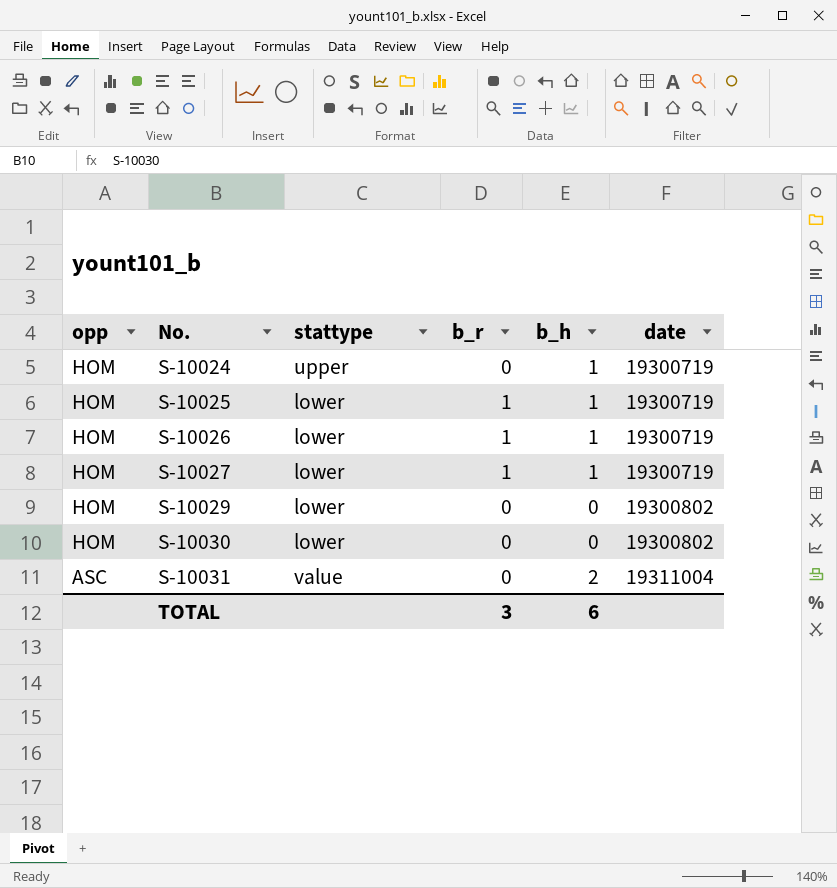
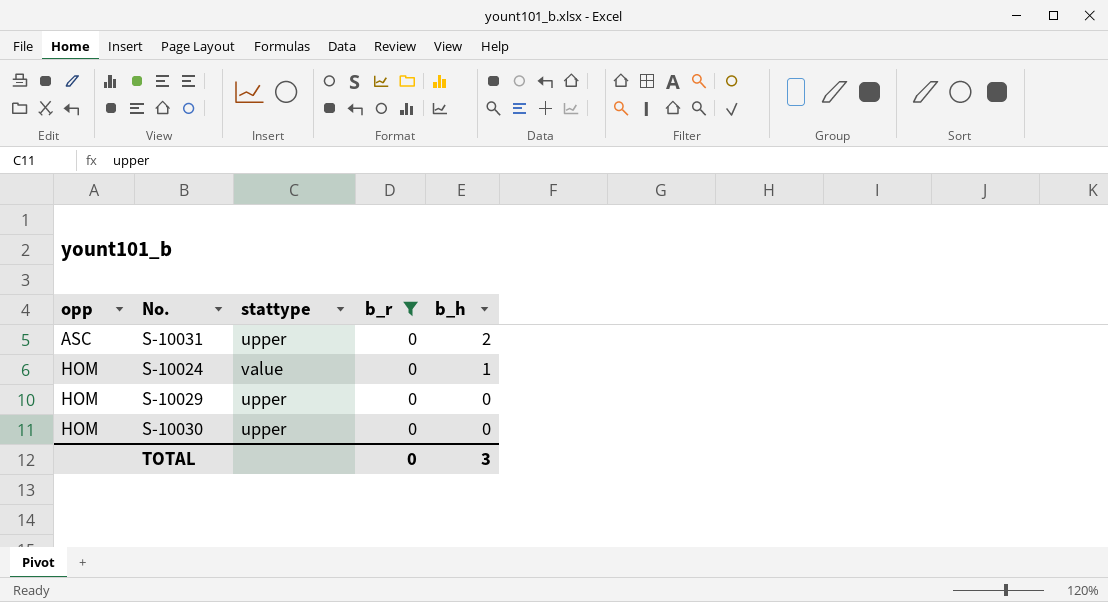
filter: none -> b_r = 0
row order: opp descending -> opp ascending
column date | position: 6 -> none
S-10031 | stattype: value -> upper
S-10024 | stattype: upper -> value
S-10029 | stattype: lower -> upper
S-10030 | stattype: lower -> upper
TOTAL | b_r: 3 -> 0
TOTAL | b_h: 6 -> 3

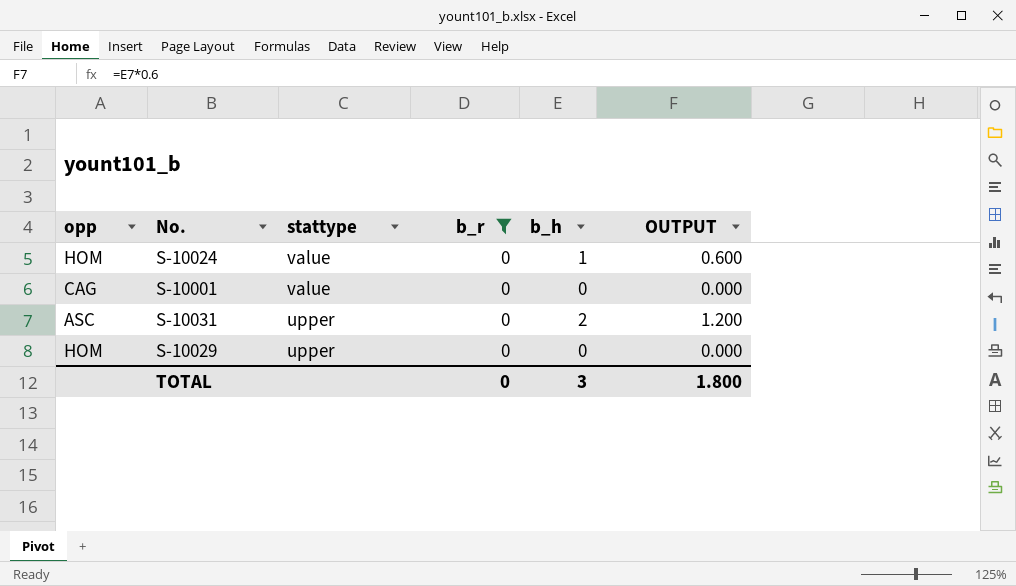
row order: opp ascending -> stattype descending
column OUTPUT | formula: none -> [b_h] * 0.6
row S-10030: HOM | upper | 0 | 0 -> none
row S-10001: none -> CAG | value | 0 | 0 | 0.000

